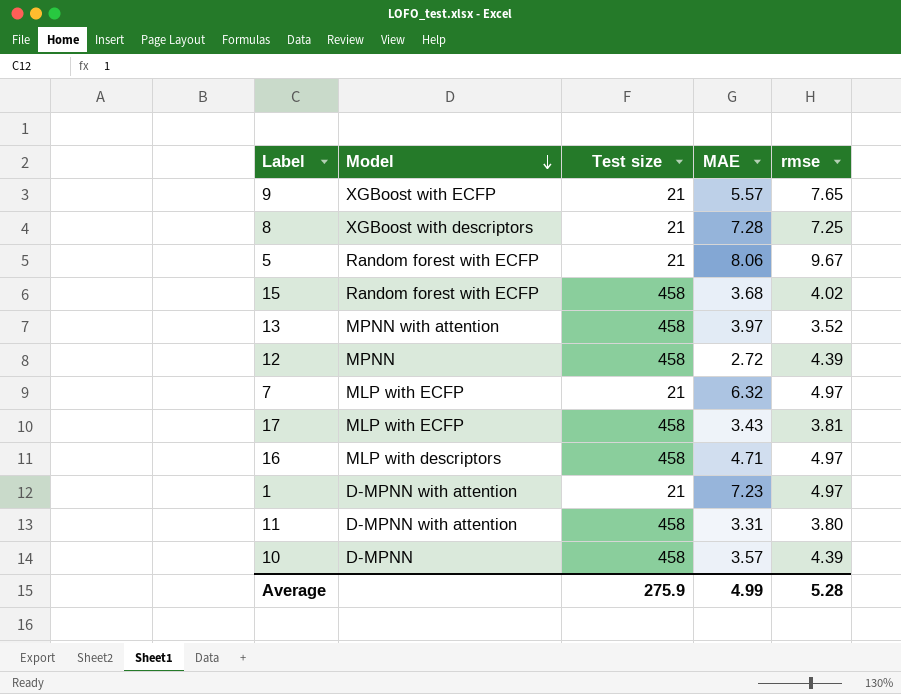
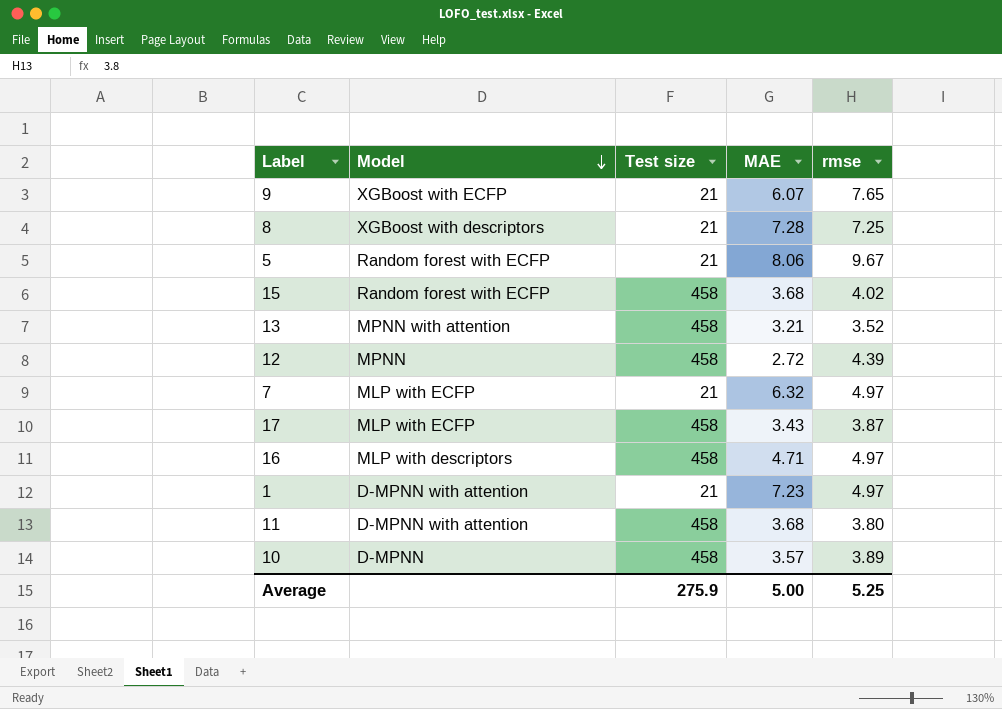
9 | MAE: 5.57 -> 6.07
13 | MAE: 3.97 -> 3.21
17 | rmse: 3.81 -> 3.87
11 | MAE: 3.31 -> 3.68
10 | rmse: 4.39 -> 3.89
Average | MAE: 4.99 -> 5.00
Average | rmse: 5.28 -> 5.25

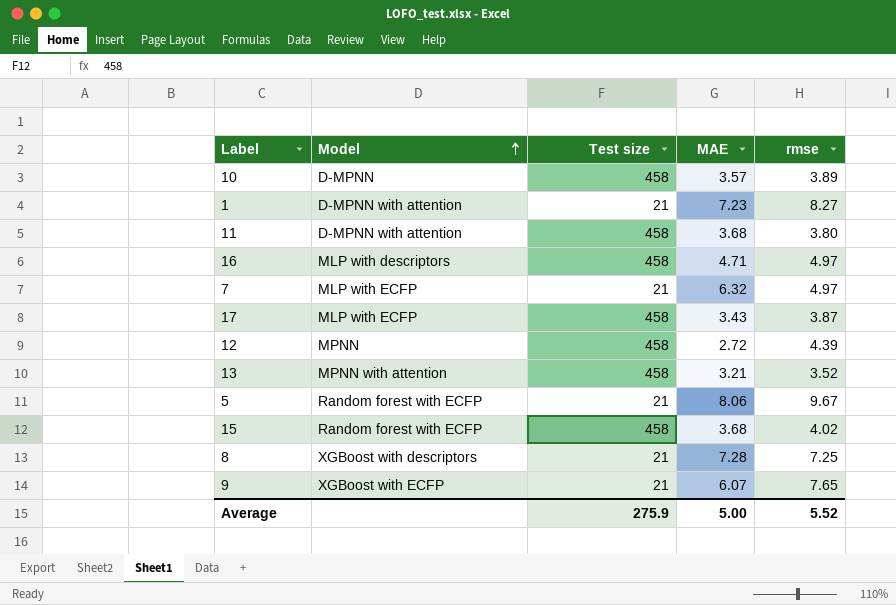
row order: Model descending -> Model ascending
1 | rmse: 4.97 -> 8.27
Average | rmse: 5.25 -> 5.52

